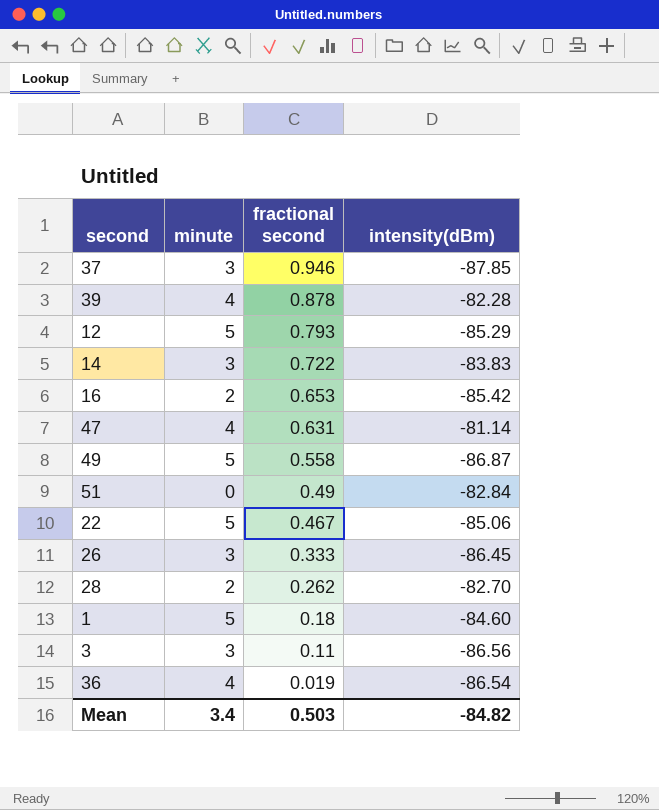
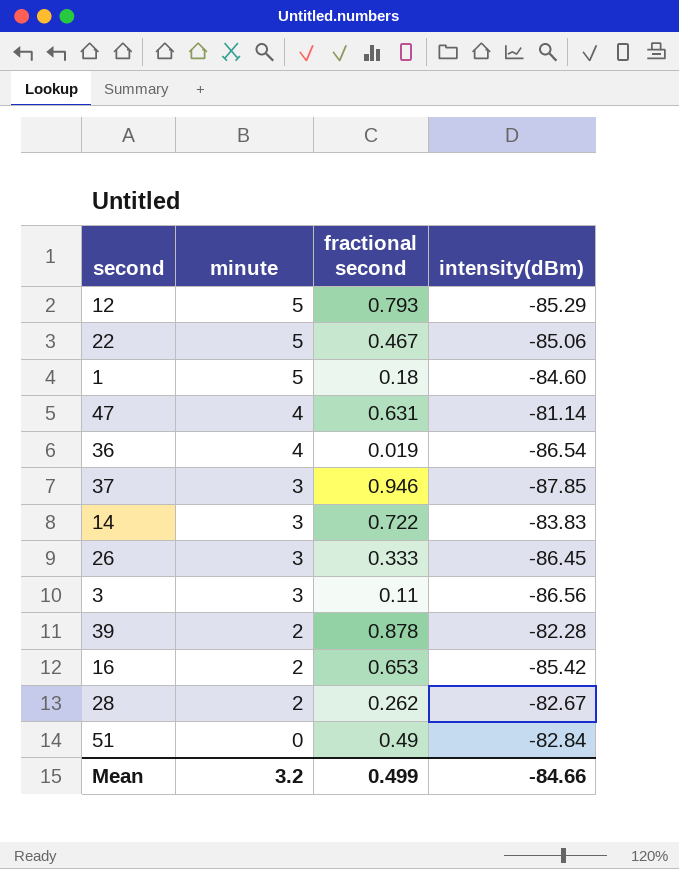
row order: fractional second descending -> minute descending
row 49: 5 | 0.558 | -86.87 -> none
39 | minute: 4 -> 2
28 | intensity(dBm): -82.70 -> -82.67
Mean | minute: 3.4 -> 3.2
Mean | fractional second: 0.503 -> 0.499
Mean | intensity(dBm): -84.82 -> -84.66

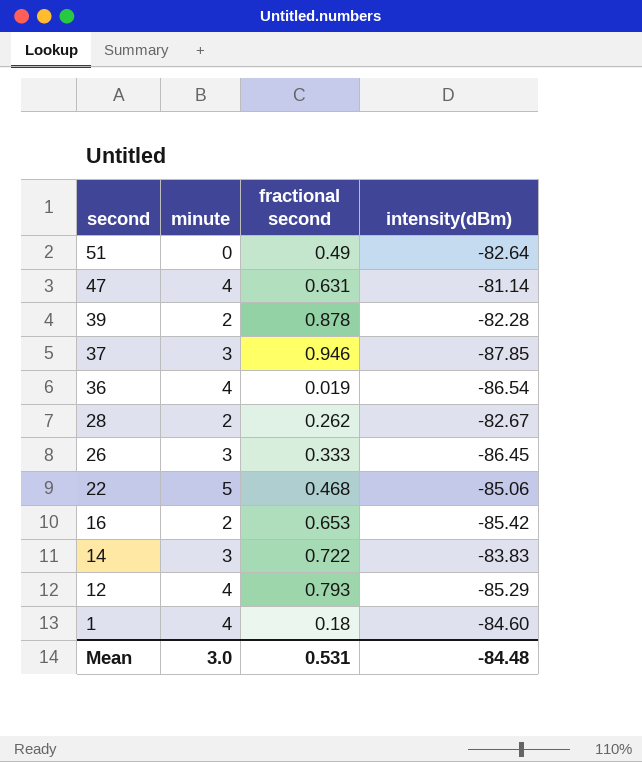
row order: minute descending -> second descending
row 3: 3 | 0.11 | -86.56 -> none
51 | intensity(dBm): -82.84 -> -82.64
22 | fractional second: 0.467 -> 0.468
12 | minute: 5 -> 4
1 | minute: 5 -> 4
Mean | minute: 3.2 -> 3.0
Mean | fractional second: 0.499 -> 0.531
Mean | intensity(dBm): -84.66 -> -84.48

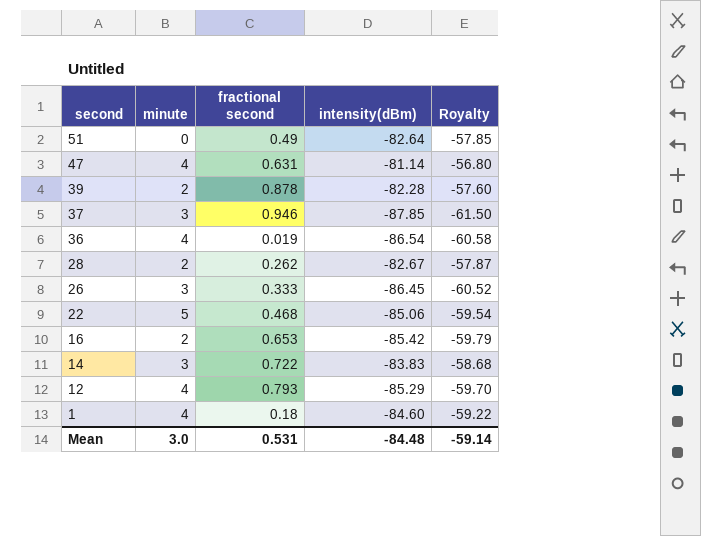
column Royalty | formula: none -> [intensity(dBm)] * 0.7

